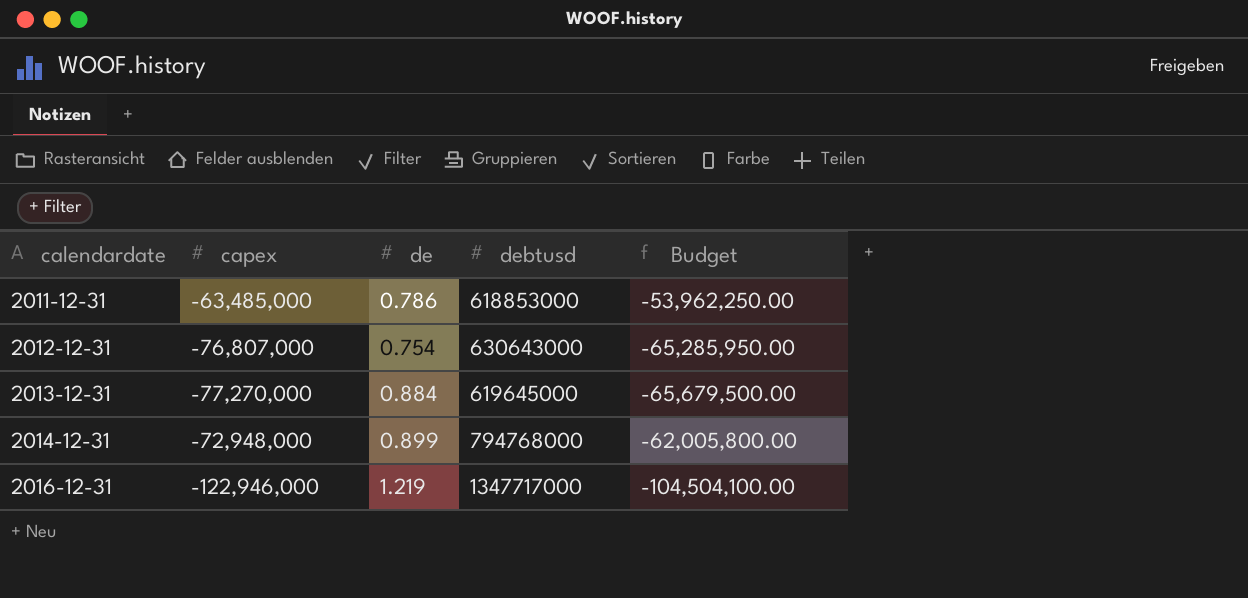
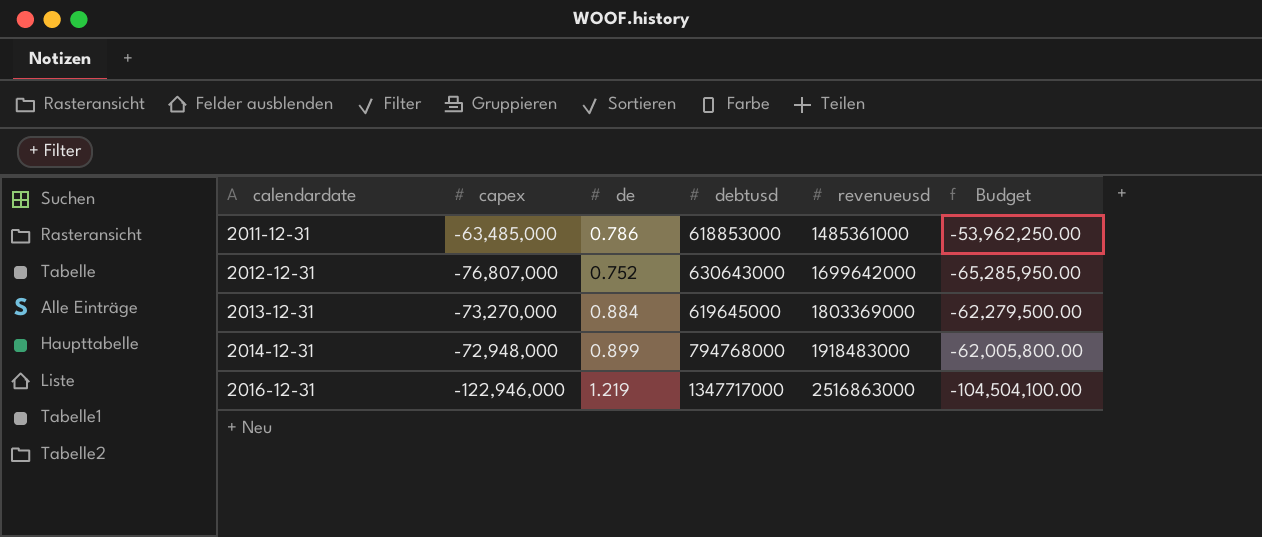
column revenueusd | position: none -> 5
2012-12-31 | de: 0.754 -> 0.752
2013-12-31 | capex: -77,270,000 -> -73,270,000
2013-12-31 | Budget: -65,679,500.00 -> -62,279,500.00

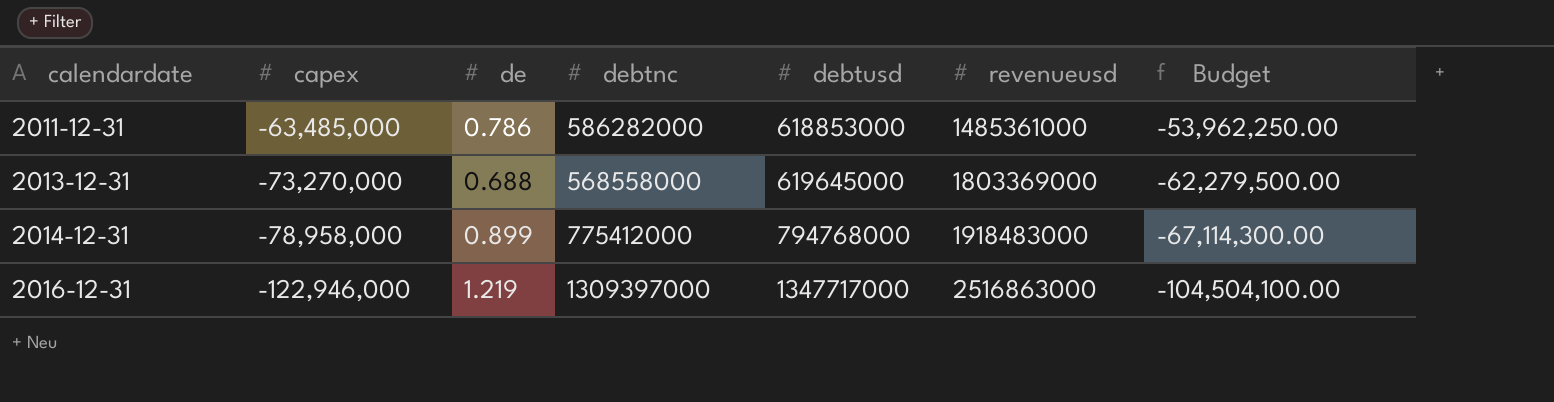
column debtnc | position: none -> 4
row 2012-12-31: -76,807,000 | 0.752 | 630643000 | 1699642000 | -65,285,950.00 -> none
2013-12-31 | de: 0.884 -> 0.688
2014-12-31 | capex: -72,948,000 -> -78,958,000
2014-12-31 | Budget: -62,005,800.00 -> -67,114,300.00

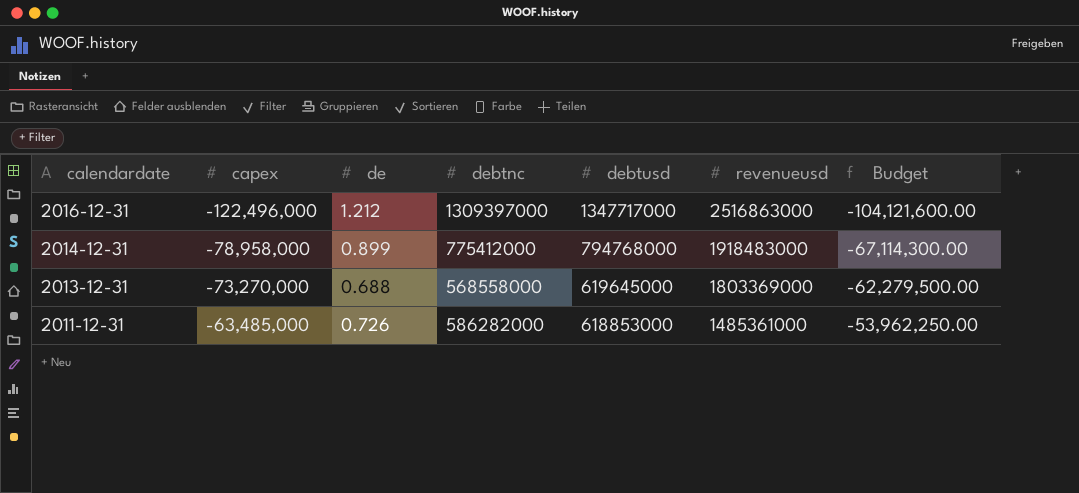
row order: calendardate ascending -> calendardate descending
2016-12-31 | capex: -122,946,000 -> -122,496,000
2016-12-31 | de: 1.219 -> 1.212
2016-12-31 | Budget: -104,504,100.00 -> -104,121,600.00
2011-12-31 | de: 0.786 -> 0.726

